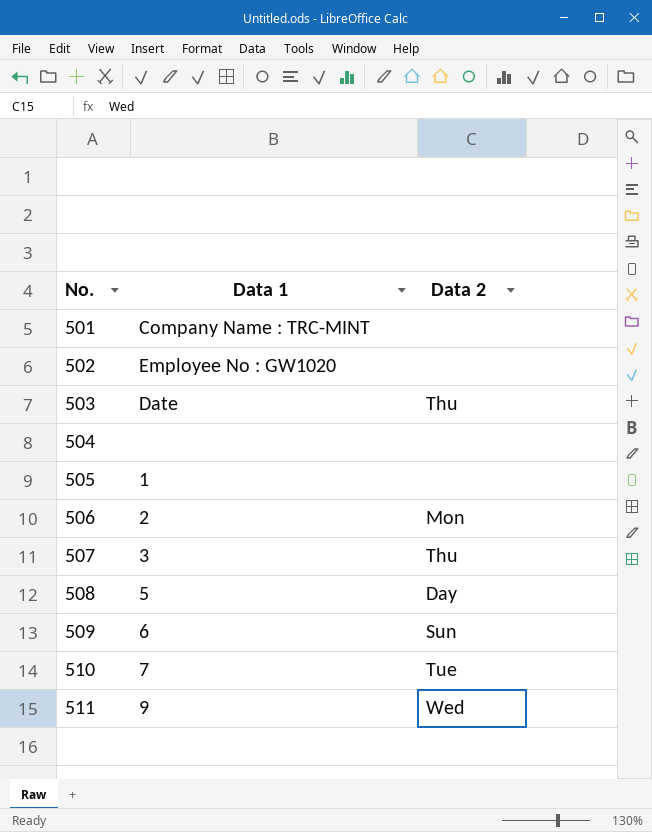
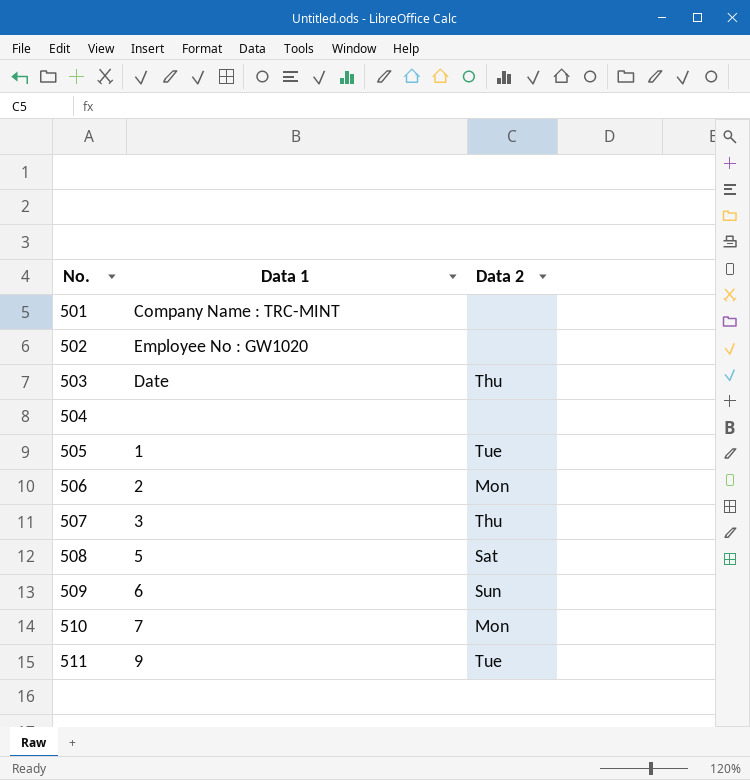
505 | Data 2: none -> Tue
508 | Data 2: Day -> Sat
510 | Data 2: Tue -> Mon
511 | Data 2: Wed -> Tue

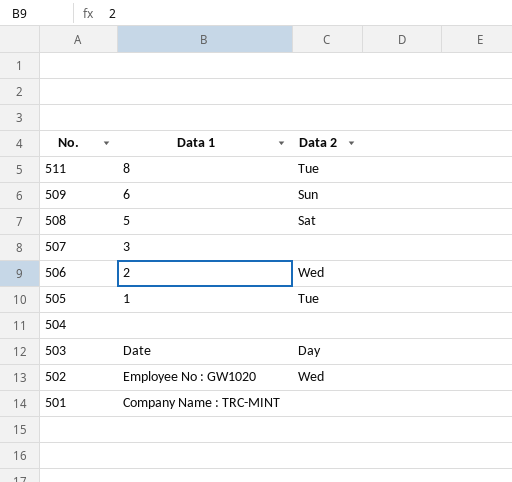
row order: No. ascending -> No. descending
row 510: 7 | Mon -> none
511 | Data 1: 9 -> 8
507 | Data 2: Thu -> none
506 | Data 2: Mon -> Wed
503 | Data 2: Thu -> Day
502 | Data 2: none -> Wed

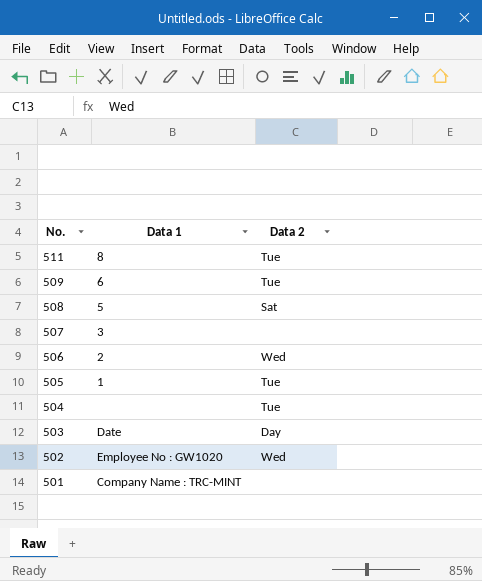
509 | Data 2: Sun -> Tue
504 | Data 2: none -> Tue

